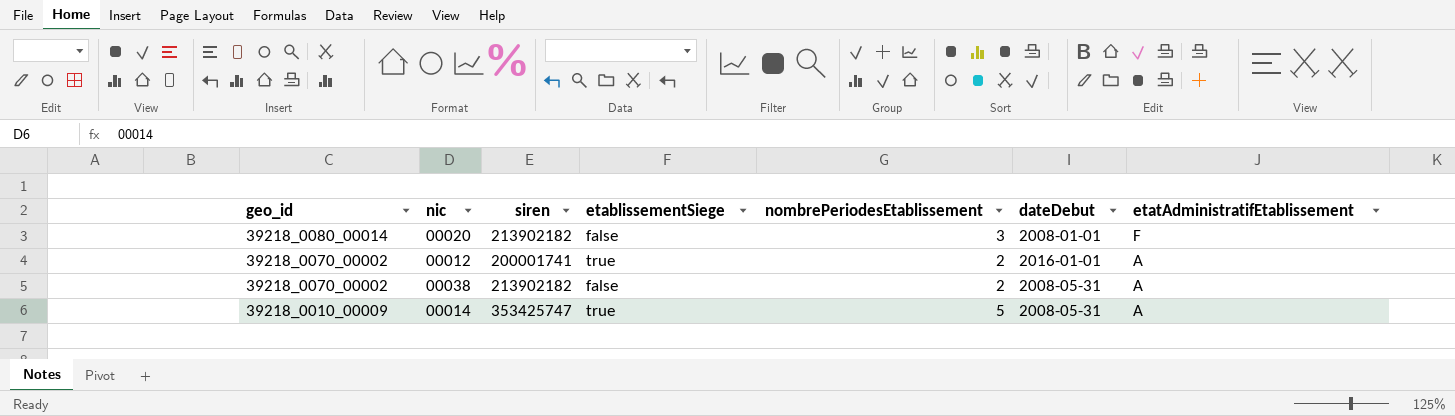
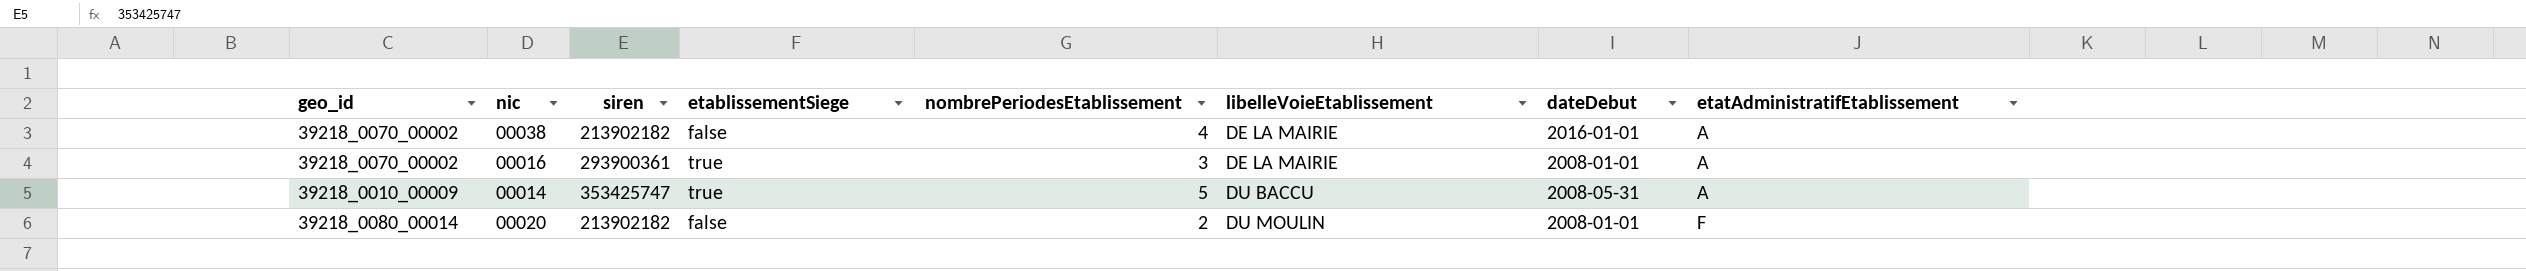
row order: geo_id descending -> libelleVoieEtablissement ascending
column libelleVoieEtablissement | position: none -> 6
row 00012: 39218_0070_00002 | 200001741 | true | 2 | 2016-01-01 | A -> none
00038 | nombrePeriodesEtablissement: 2 -> 4
00038 | dateDebut: 2008-05-31 -> 2016-01-01
row 00016: none -> 39218_0070_00002 | 293900361 | true | 3 | DE LA MAIRIE | 2008-01-01 | A
00020 | nombrePeriodesEtablissement: 3 -> 2

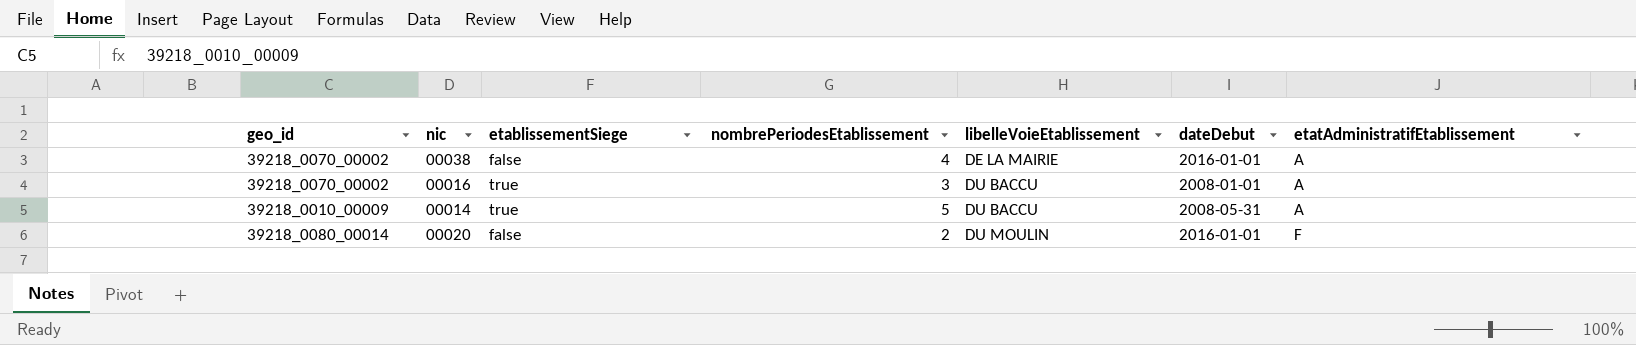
column siren | position: 3 -> none
00016 | libelleVoieEtablissement: DE LA MAIRIE -> DU BACCU
00020 | dateDebut: 2008-01-01 -> 2016-01-01

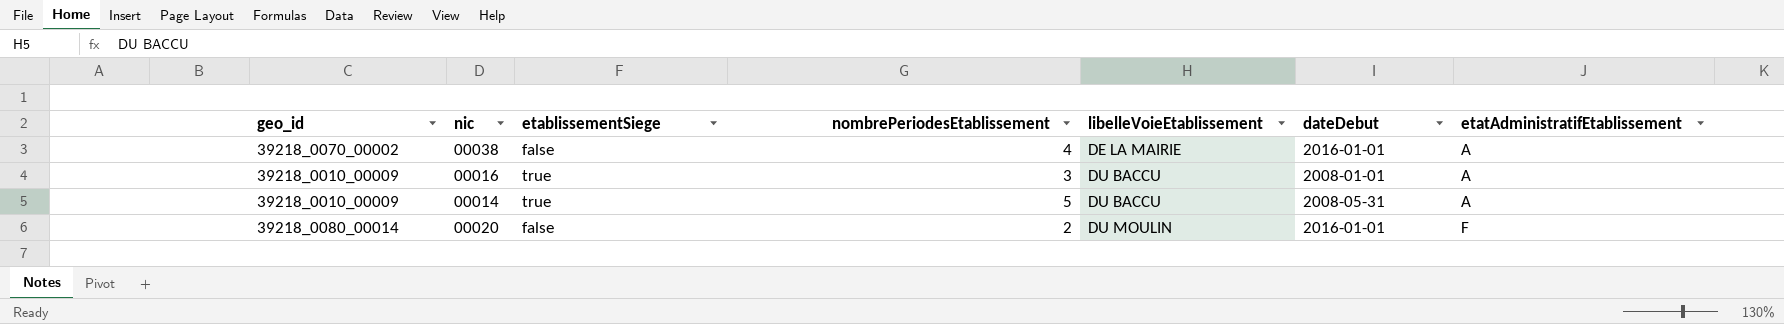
00016 | geo_id: 39218_0070_00002 -> 39218_0010_00009

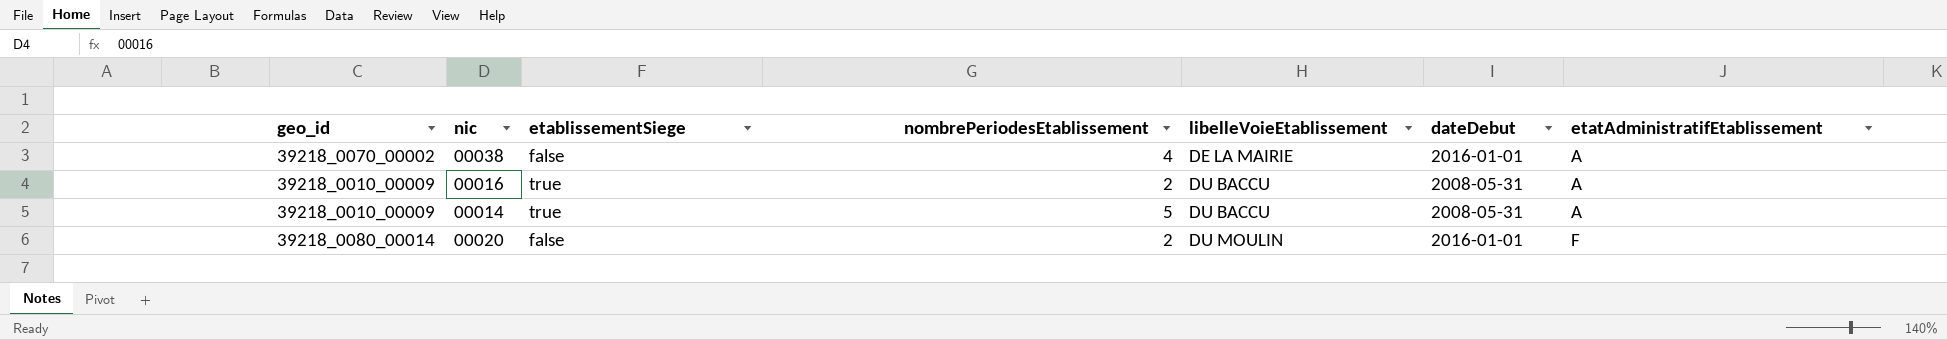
00016 | nombrePeriodesEtablissement: 3 -> 2
00016 | dateDebut: 2008-01-01 -> 2008-05-31

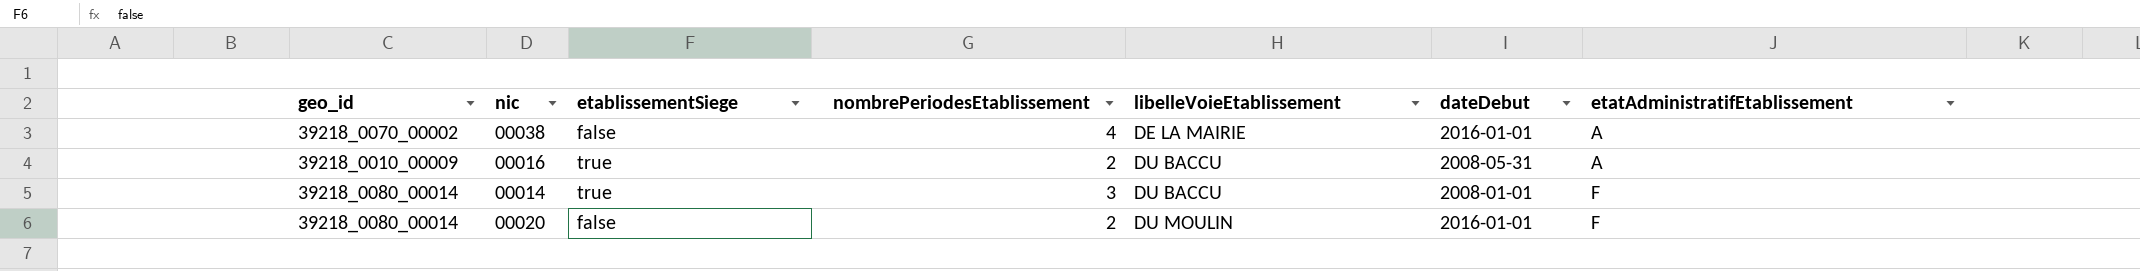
00014 | geo_id: 39218_0010_00009 -> 39218_0080_00014
00014 | nombrePeriodesEtablissement: 5 -> 3
00014 | dateDebut: 2008-05-31 -> 2008-01-01
00014 | etatAdministratifEtablissement: A -> F

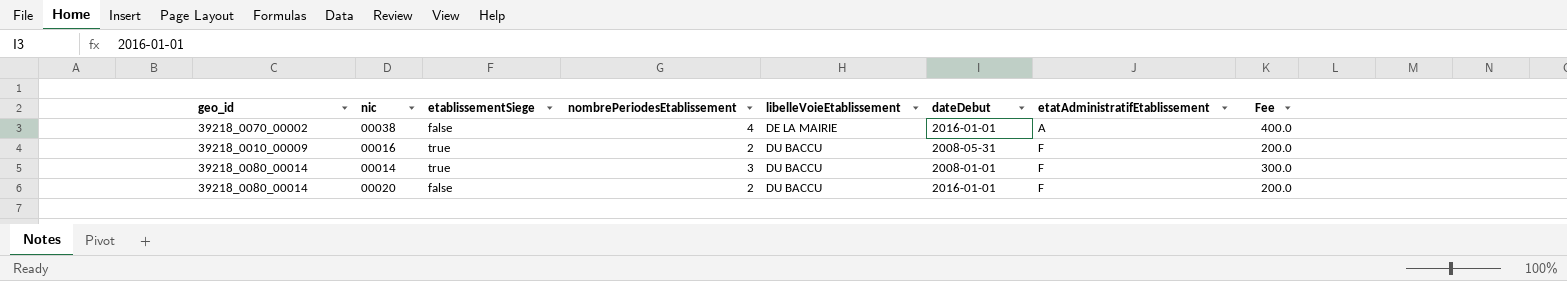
column Fee | formula: none -> [nombrePeriodesEtablissement] * 100
00016 | etatAdministratifEtablissement: A -> F
00020 | libelleVoieEtablissement: DU MOULIN -> DU BACCU

